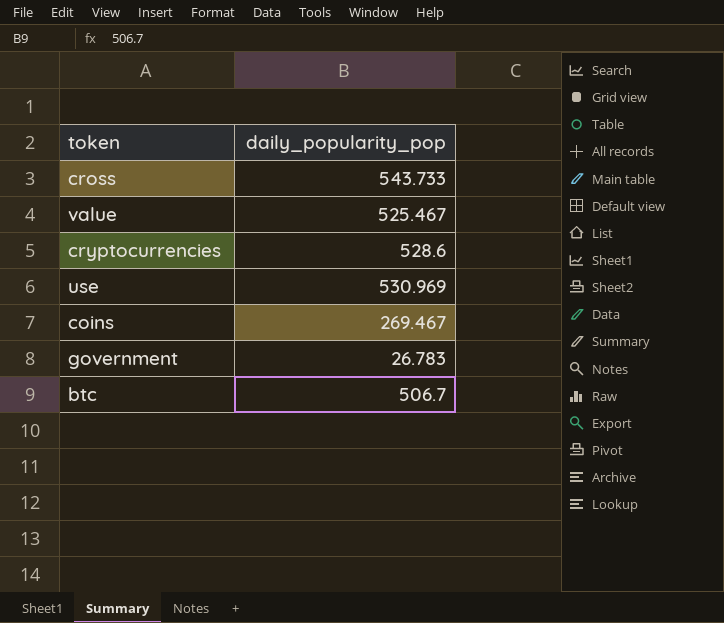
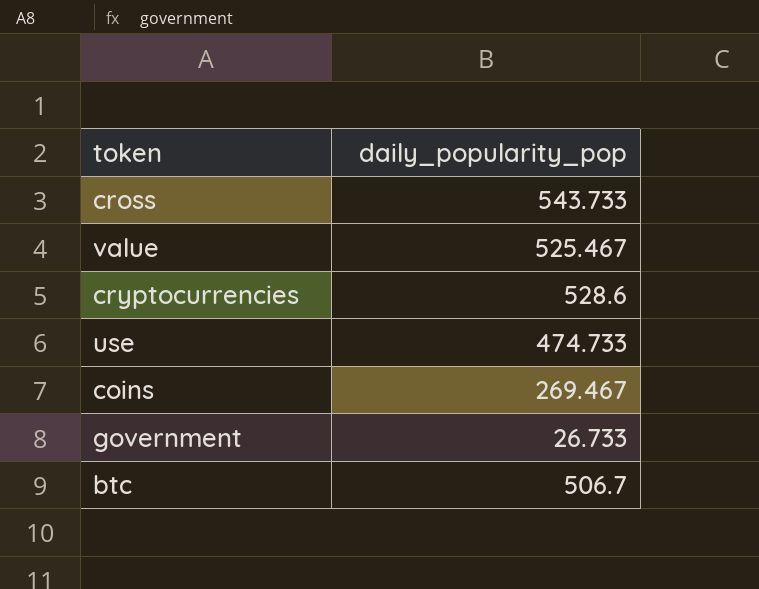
use | daily_popularity_pop: 530.969 -> 474.733
government | daily_popularity_pop: 26.783 -> 26.733

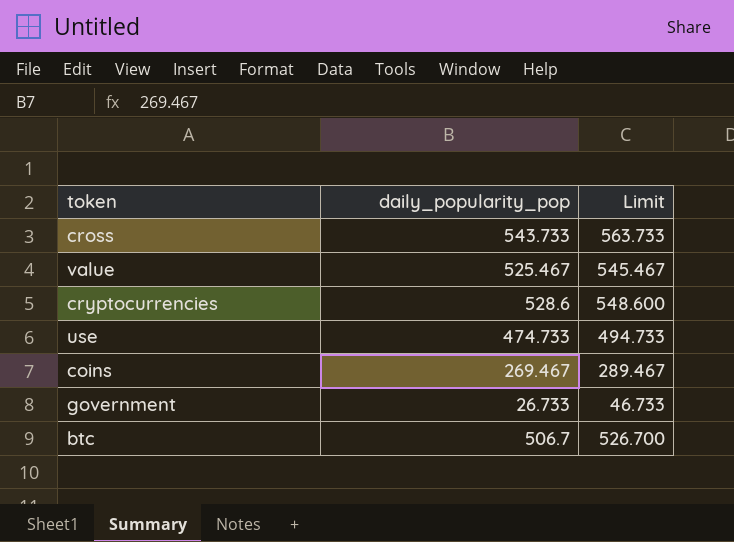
column Limit | formula: none -> [daily_popularity_pop] + 20

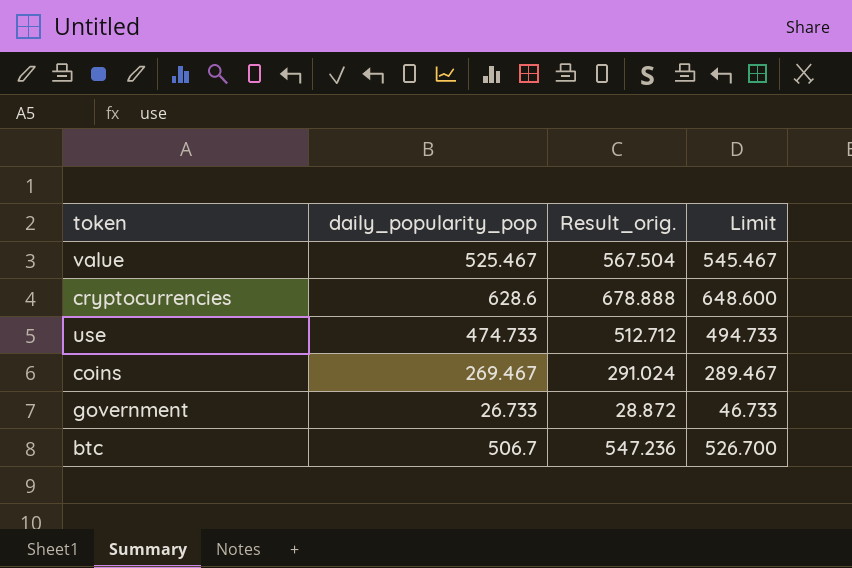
column Result_orig. | formula: none -> [daily_popularity_pop] * 1.08
row cross: 543.733 | 563.733 -> none
cryptocurrencies | daily_popularity_pop: 528.6 -> 628.6
cryptocurrencies | Limit: 548.600 -> 648.600

